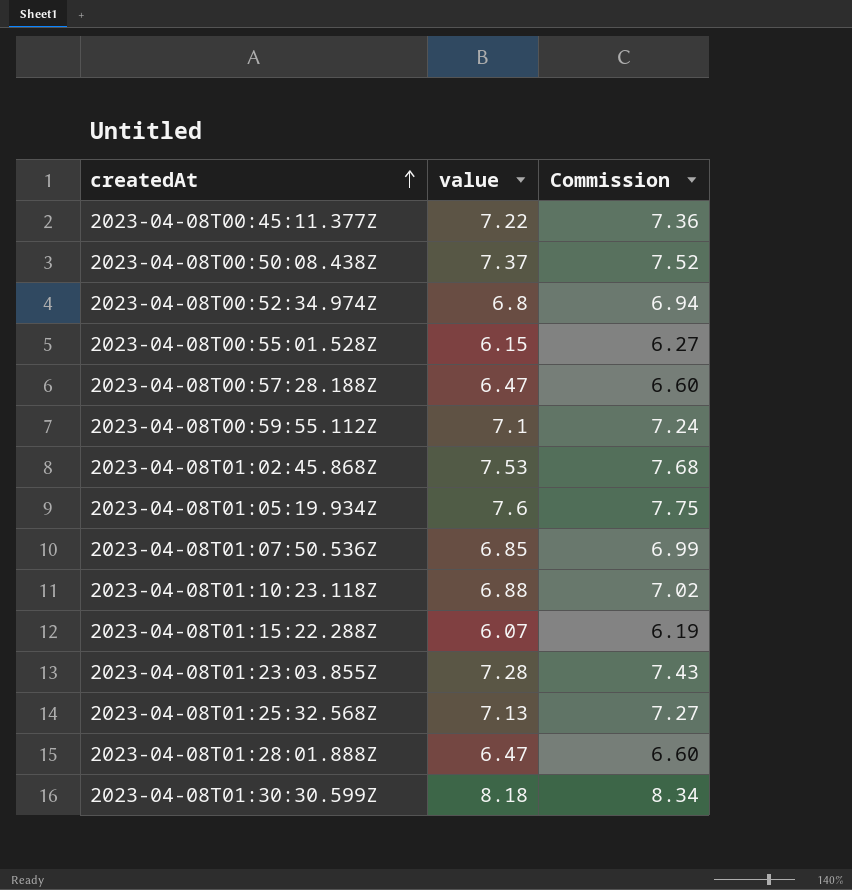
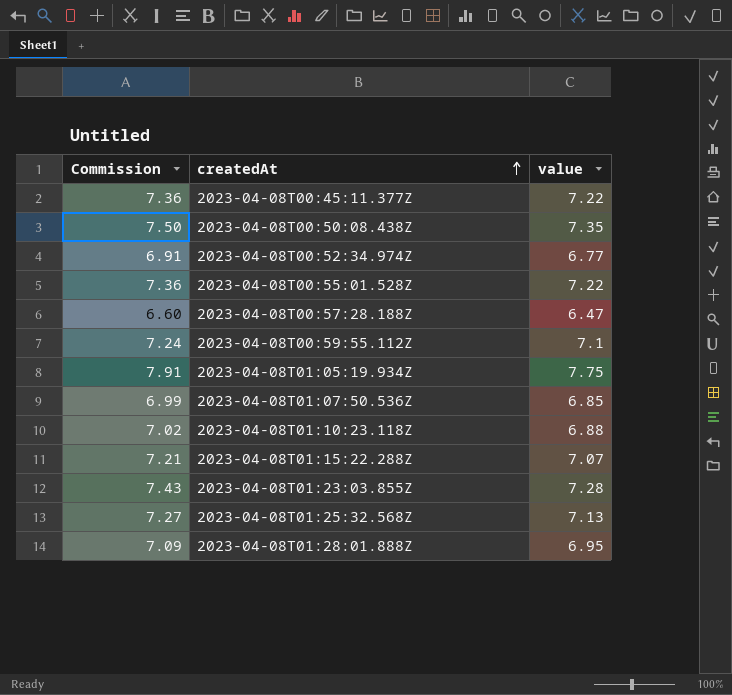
column Commission | position: 3 -> 1
row 2023-04-08T01:02:45.868Z: 7.53 | 7.68 -> none
row 2023-04-08T01:30:30.599Z: 8.18 | 8.34 -> none
2023-04-08T00:50:08.438Z | Commission: 7.52 -> 7.50
2023-04-08T00:50:08.438Z | value: 7.37 -> 7.35
2023-04-08T00:52:34.974Z | Commission: 6.94 -> 6.91
2023-04-08T00:52:34.974Z | value: 6.8 -> 6.77
2023-04-08T00:55:01.528Z | Commission: 6.27 -> 7.36
2023-04-08T00:55:01.528Z | value: 6.15 -> 7.22
2023-04-08T01:05:19.934Z | Commission: 7.75 -> 7.91
2023-04-08T01:05:19.934Z | value: 7.6 -> 7.75
2023-04-08T01:15:22.288Z | Commission: 6.19 -> 7.21
2023-04-08T01:15:22.288Z | value: 6.07 -> 7.07
2023-04-08T01:28:01.888Z | Commission: 6.60 -> 7.09
2023-04-08T01:28:01.888Z | value: 6.47 -> 6.95

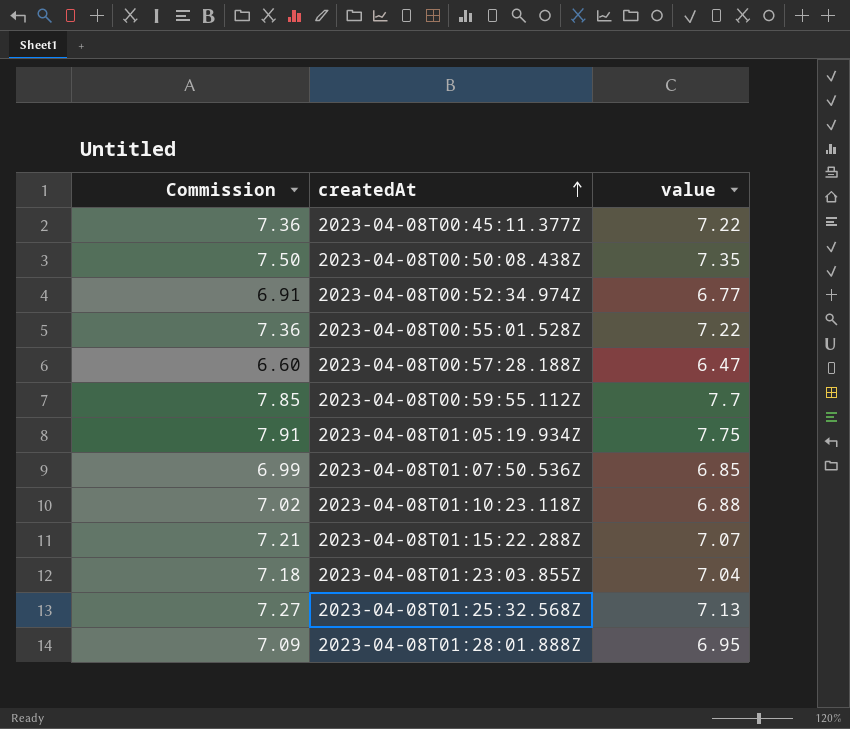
2023-04-08T00:59:55.112Z | Commission: 7.24 -> 7.85
2023-04-08T00:59:55.112Z | value: 7.1 -> 7.7
2023-04-08T01:23:03.855Z | Commission: 7.43 -> 7.18
2023-04-08T01:23:03.855Z | value: 7.28 -> 7.04

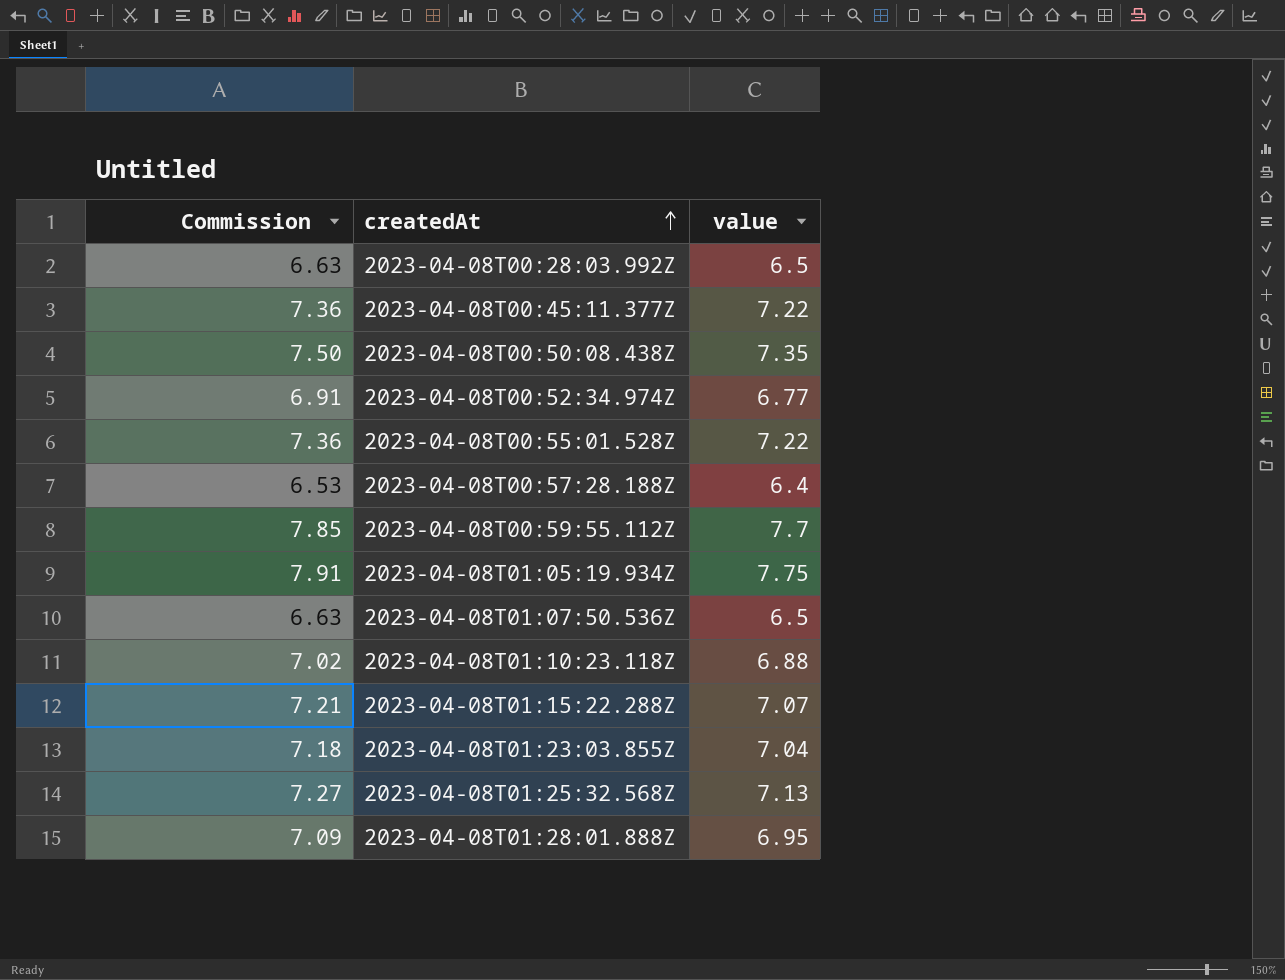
row 2023-04-08T00:28:03.992Z: none -> 6.63 | 6.5
2023-04-08T00:57:28.188Z | Commission: 6.60 -> 6.53
2023-04-08T00:57:28.188Z | value: 6.47 -> 6.4
2023-04-08T01:07:50.536Z | Commission: 6.99 -> 6.63
2023-04-08T01:07:50.536Z | value: 6.85 -> 6.5

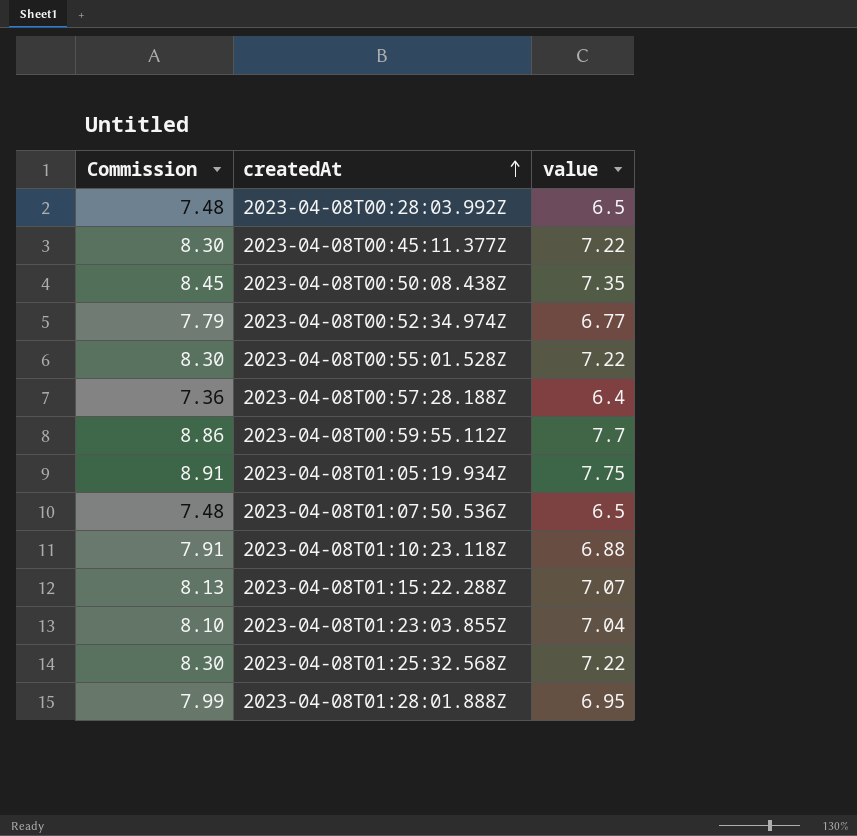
column Commission | formula: [value] * 1.02 -> [value] * 1.15
2023-04-08T01:25:32.568Z | value: 7.13 -> 7.22

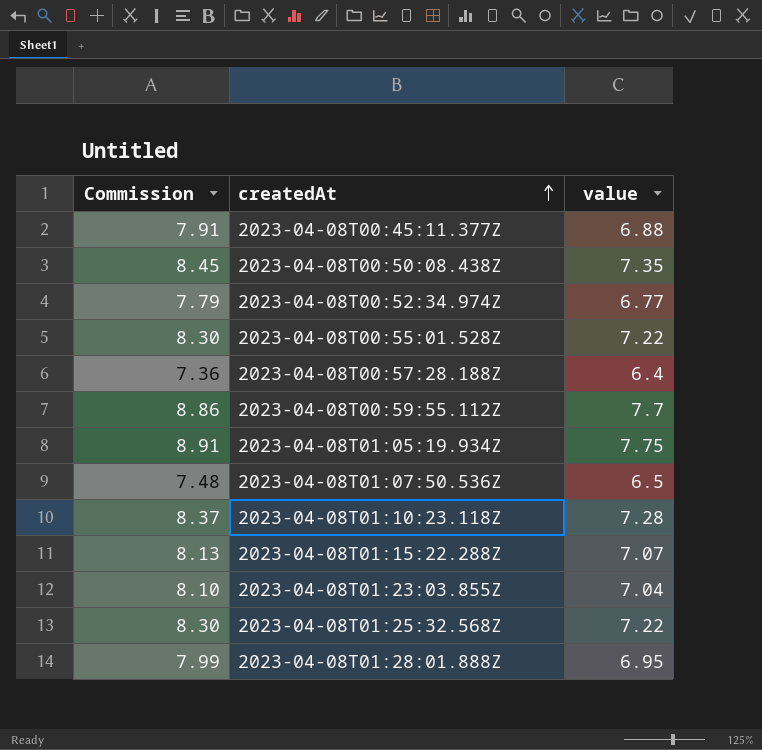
row 2023-04-08T00:28:03.992Z: 7.48 | 6.5 -> none
2023-04-08T00:45:11.377Z | Commission: 8.30 -> 7.91
2023-04-08T00:45:11.377Z | value: 7.22 -> 6.88
2023-04-08T01:10:23.118Z | Commission: 7.91 -> 8.37
2023-04-08T01:10:23.118Z | value: 6.88 -> 7.28

